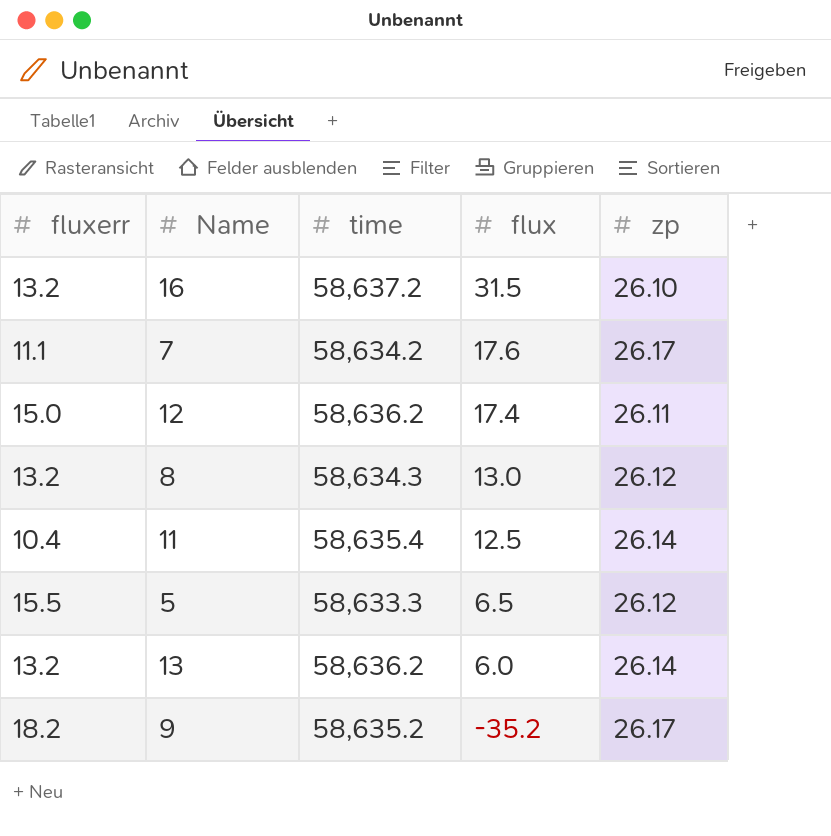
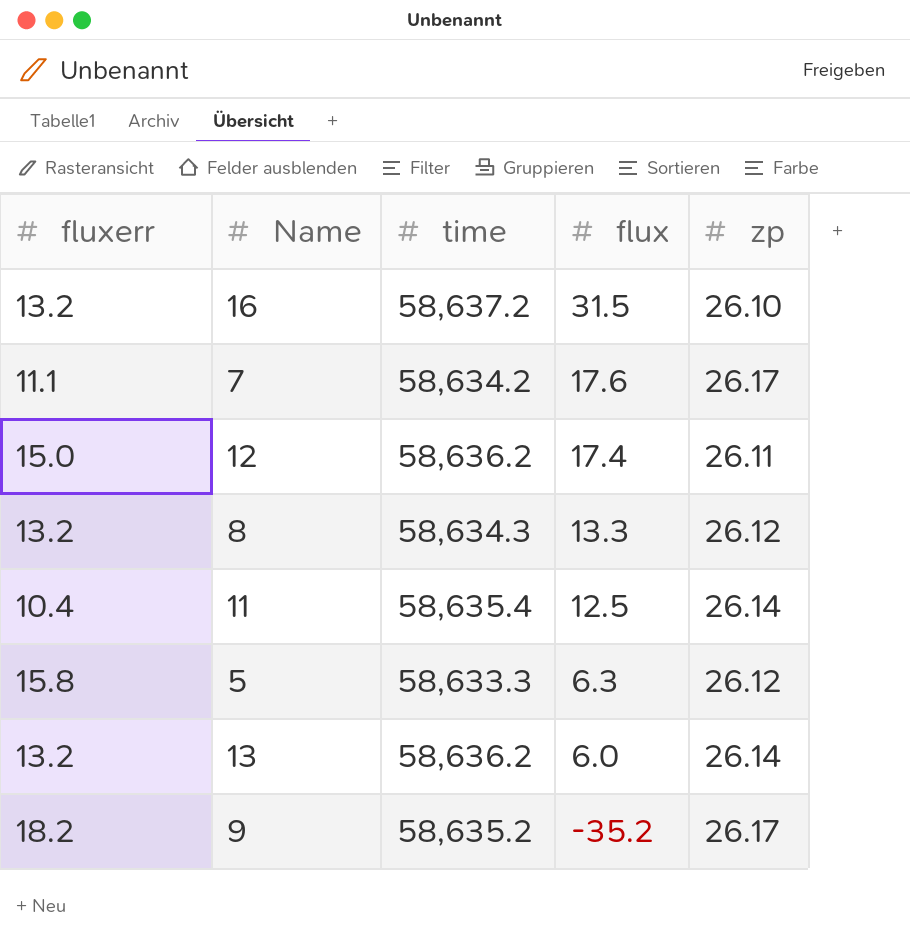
8 | flux: 13.0 -> 13.3
5 | fluxerr: 15.5 -> 15.8
5 | flux: 6.5 -> 6.3

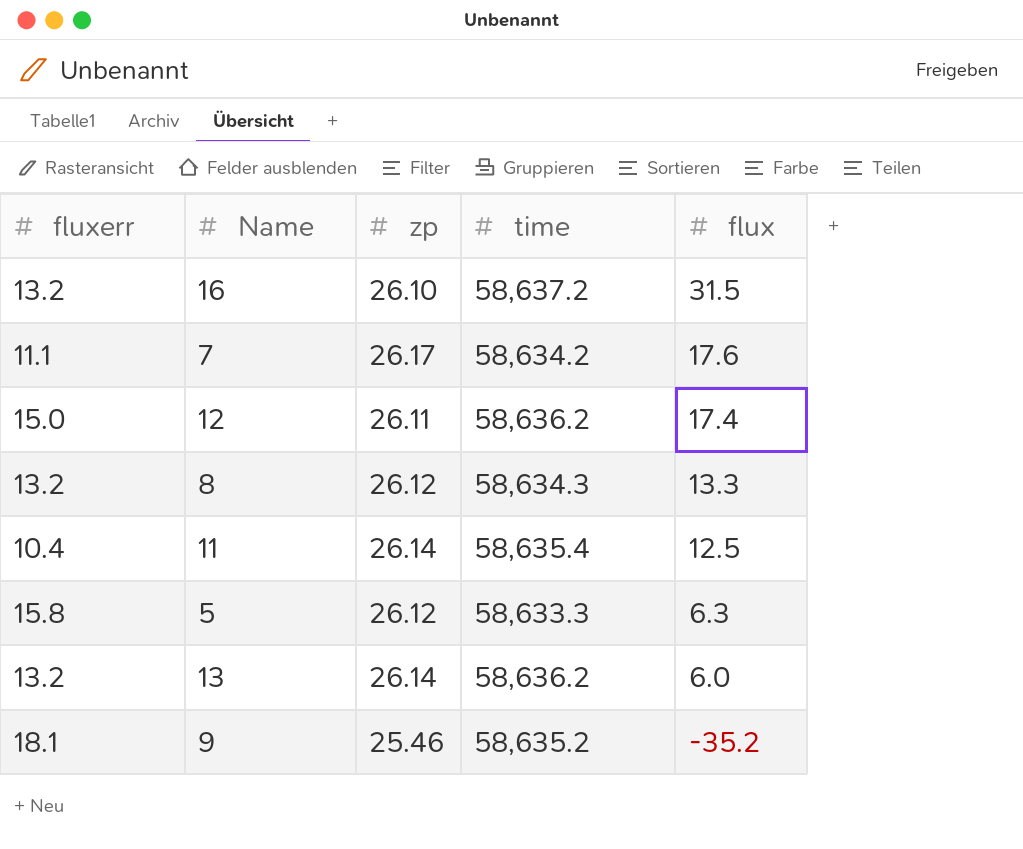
column zp | position: 5 -> 3
9 | fluxerr: 18.2 -> 18.1
9 | zp: 26.17 -> 25.46

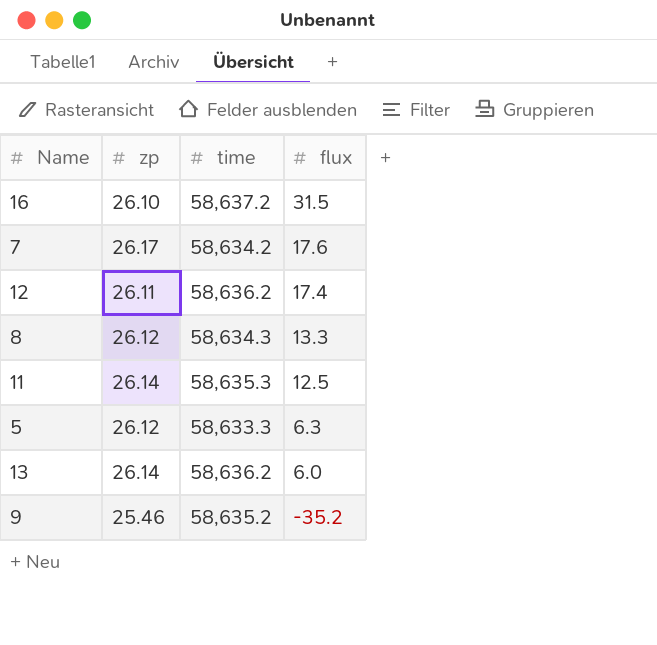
column fluxerr | position: 1 -> none
11 | time: 58,635.4 -> 58,635.3

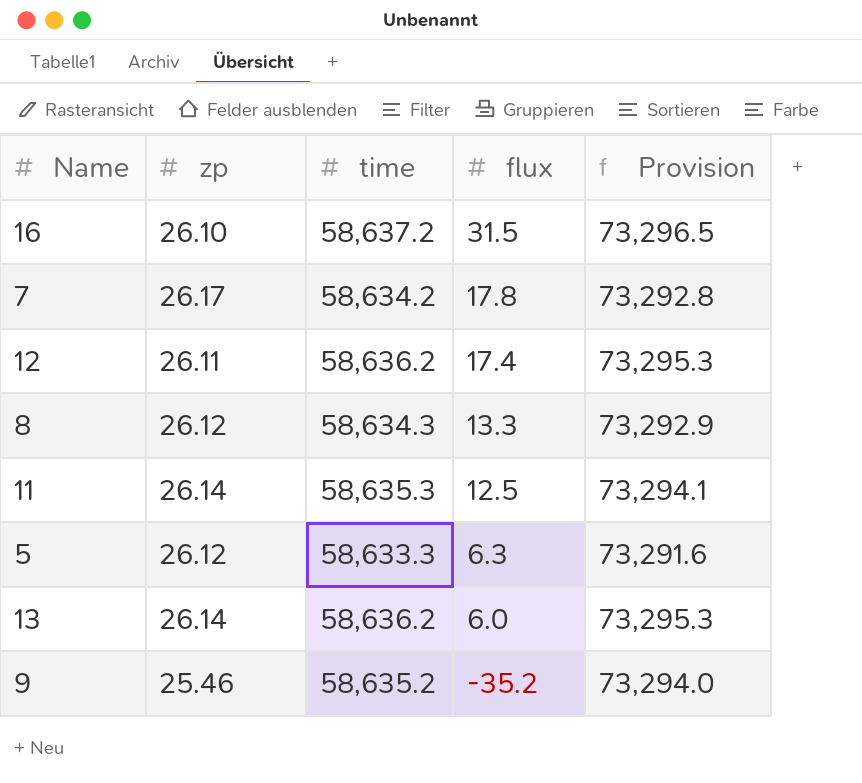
column Provision | formula: none -> [time] * 1.25
7 | flux: 17.6 -> 17.8

